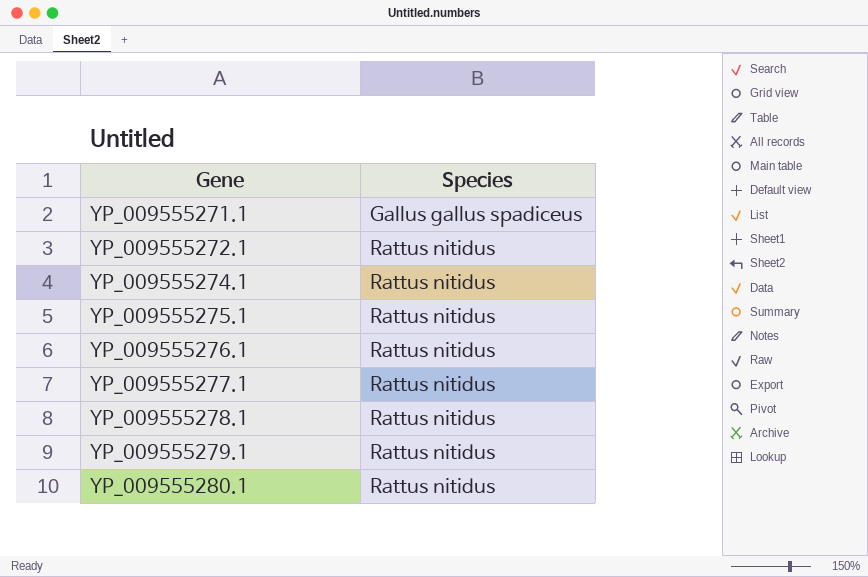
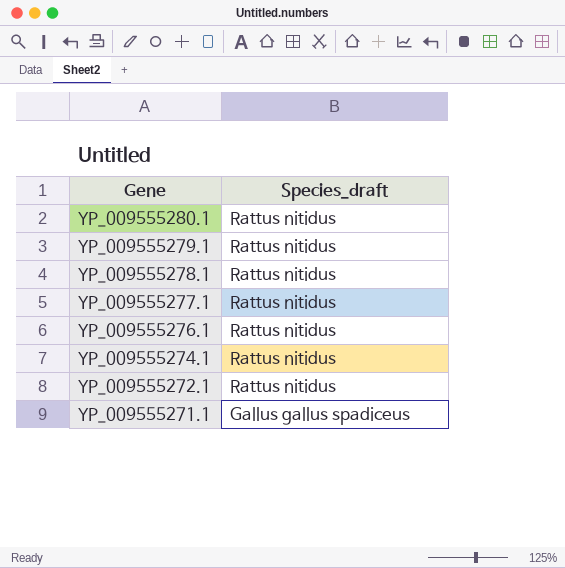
row order: Gene ascending -> Gene descending
column name: Species -> Species_draft
row YP_009555275.1: Rattus nitidus -> none

